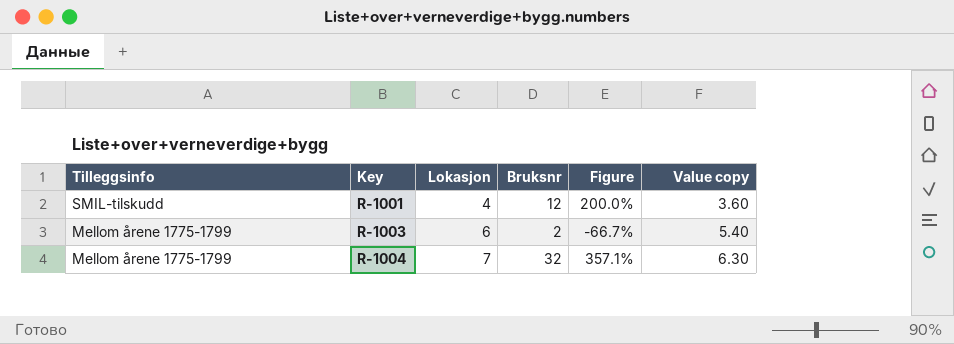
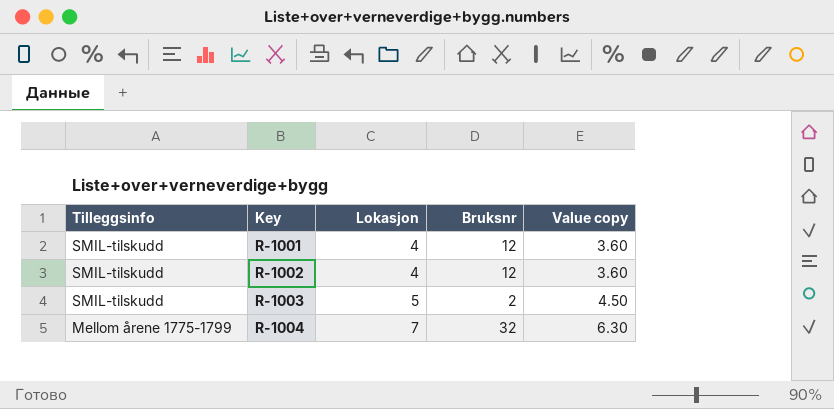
column Figure | formula: ([Bruksnr] - [Lokasjon]) / [Lokasjon] -> none
row R-1002: none -> SMIL-tilskudd | 4 | 12 | 3.60
R-1003 | Tilleggsinfo: Mellom årene 1775-1799 -> SMIL-tilskudd
R-1003 | Lokasjon: 6 -> 5
R-1003 | Value copy: 5.40 -> 4.50

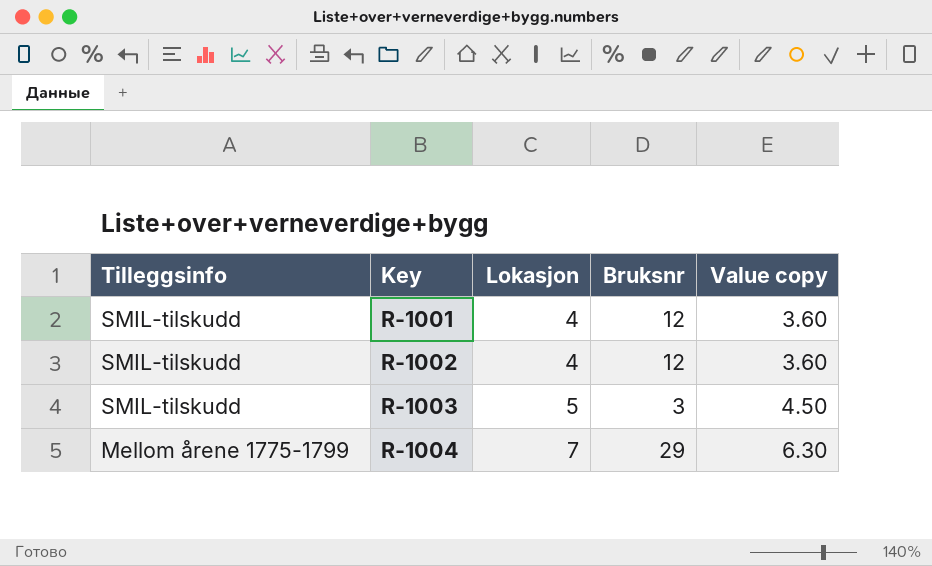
R-1003 | Bruksnr: 2 -> 3
R-1004 | Bruksnr: 32 -> 29

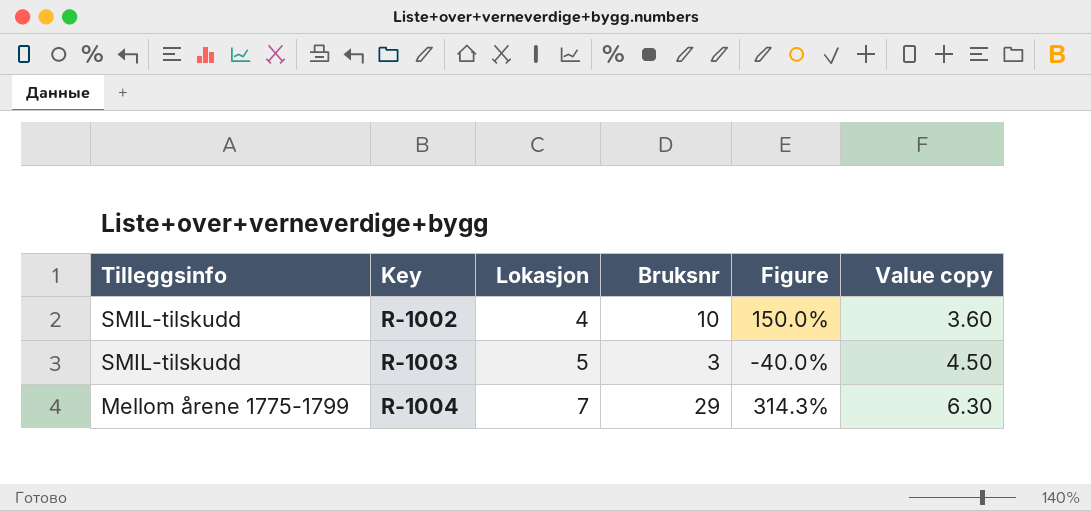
column Figure | formula: none -> ([Bruksnr] - [Lokasjon]) / [Lokasjon]
row R-1001: SMIL-tilskudd | 4 | 12 | 3.60 -> none
R-1002 | Bruksnr: 12 -> 10

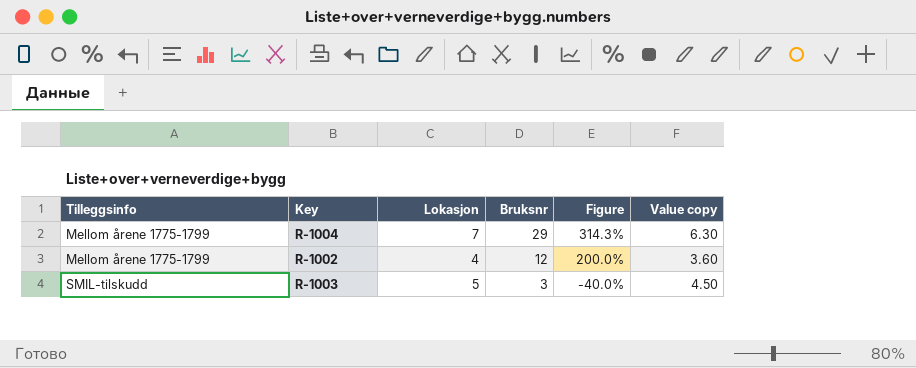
row order: Tilleggsinfo descending -> Tilleggsinfo ascending
R-1002 | Tilleggsinfo: SMIL-tilskudd -> Mellom årene 1775-1799
R-1002 | Bruksnr: 10 -> 12
R-1002 | Figure: 150.0% -> 200.0%

